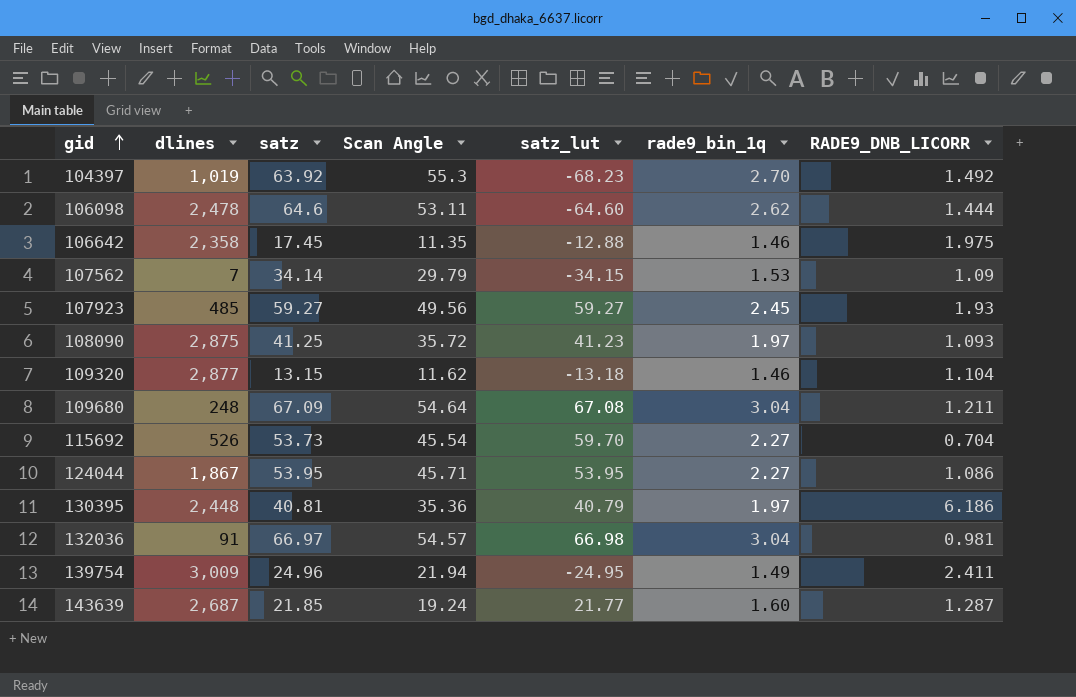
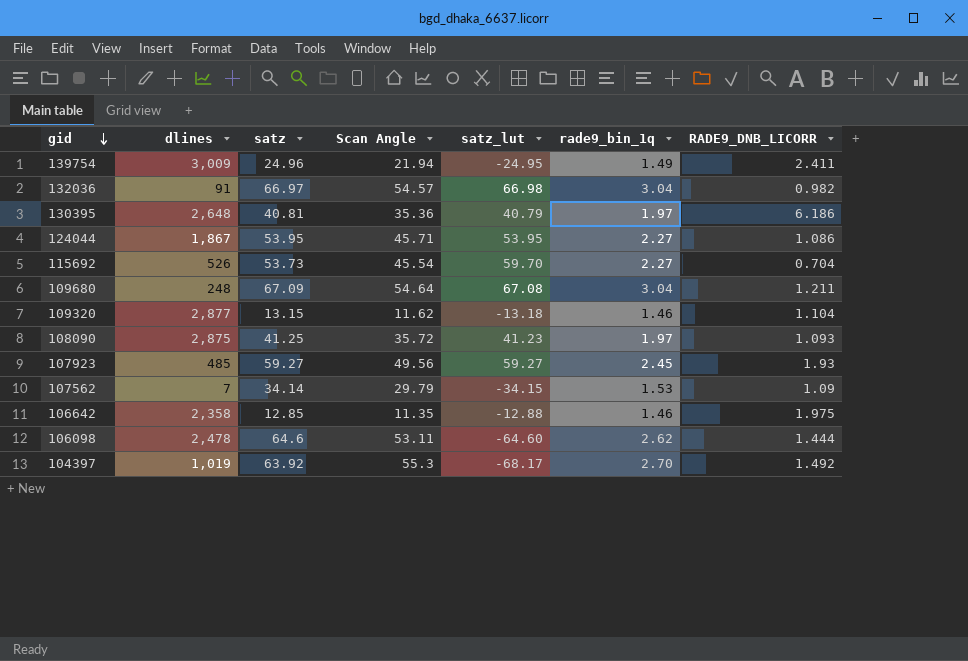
row order: gid ascending -> gid descending
row 143639: 2,687 | 21.85 | 19.24 | 21.77 | 1.60 | 1.287 -> none
132036 | RADE9_DNB_LICORR: 0.981 -> 0.982
130395 | dlines: 2,448 -> 2,648
106642 | satz: 17.45 -> 12.85
104397 | satz_lut: -68.23 -> -68.17

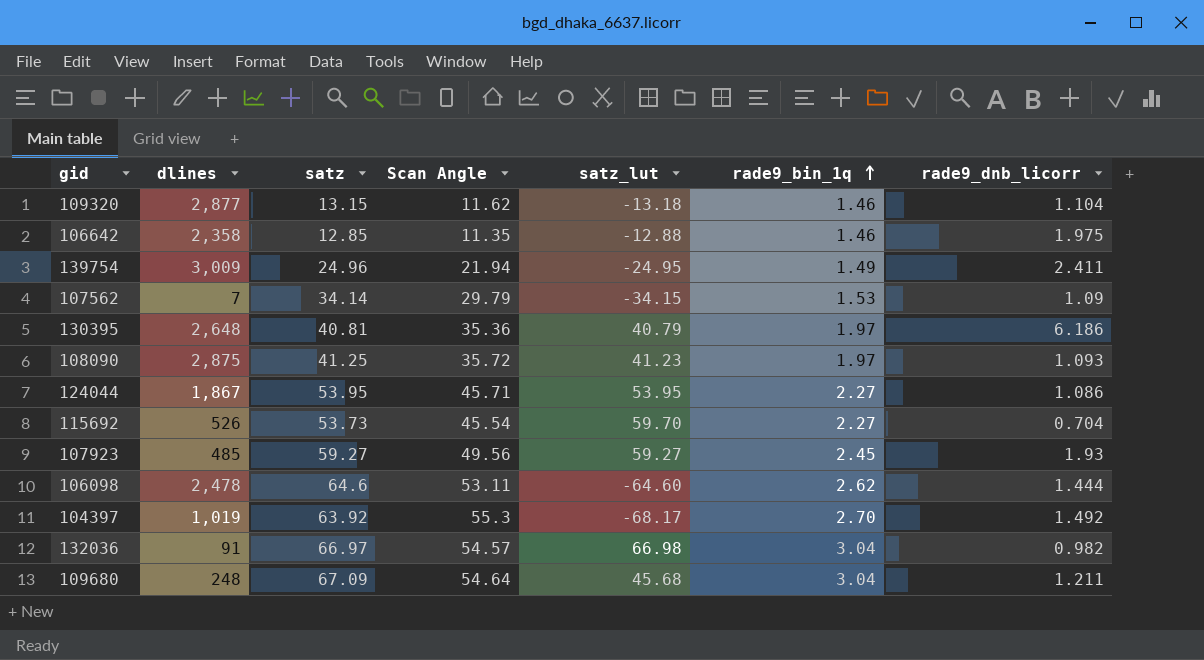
row order: gid descending -> rade9_bin_1q ascending
column name: RADE9_DNB_LICORR -> rade9_dnb_licorr
109680 | satz_lut: 67.08 -> 45.68

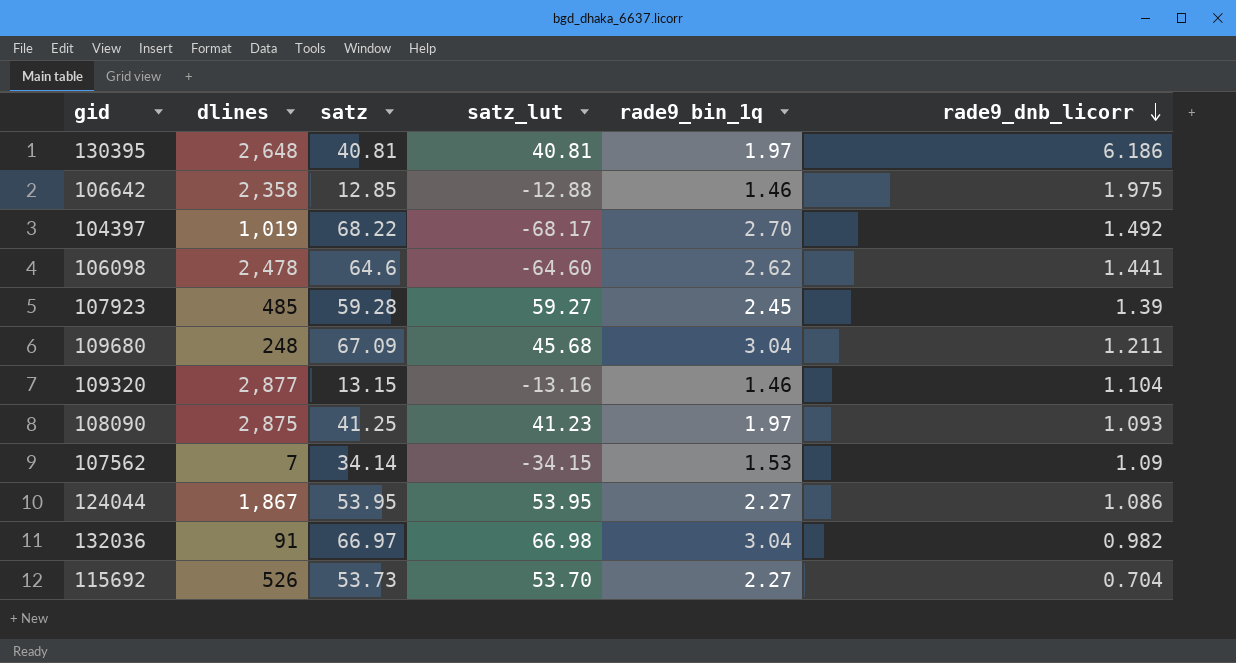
row order: rade9_bin_1q ascending -> rade9_dnb_licorr descending
column Scan Angle | position: 4 -> none
row 139754: 3,009 | 24.96 | 21.94 | -24.95 | 1.49 | 2.411 -> none
130395 | satz_lut: 40.79 -> 40.81
104397 | satz: 63.92 -> 68.22
106098 | rade9_dnb_licorr: 1.444 -> 1.441
107923 | satz: 59.27 -> 59.28
107923 | rade9_dnb_licorr: 1.93 -> 1.39
109320 | satz_lut: -13.18 -> -13.16
115692 | satz_lut: 59.70 -> 53.70

